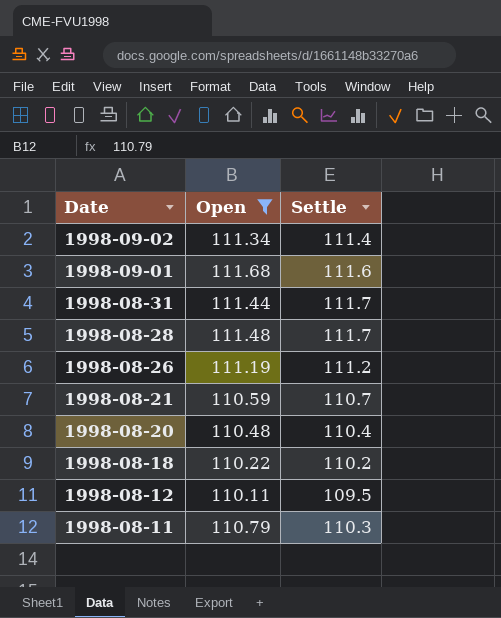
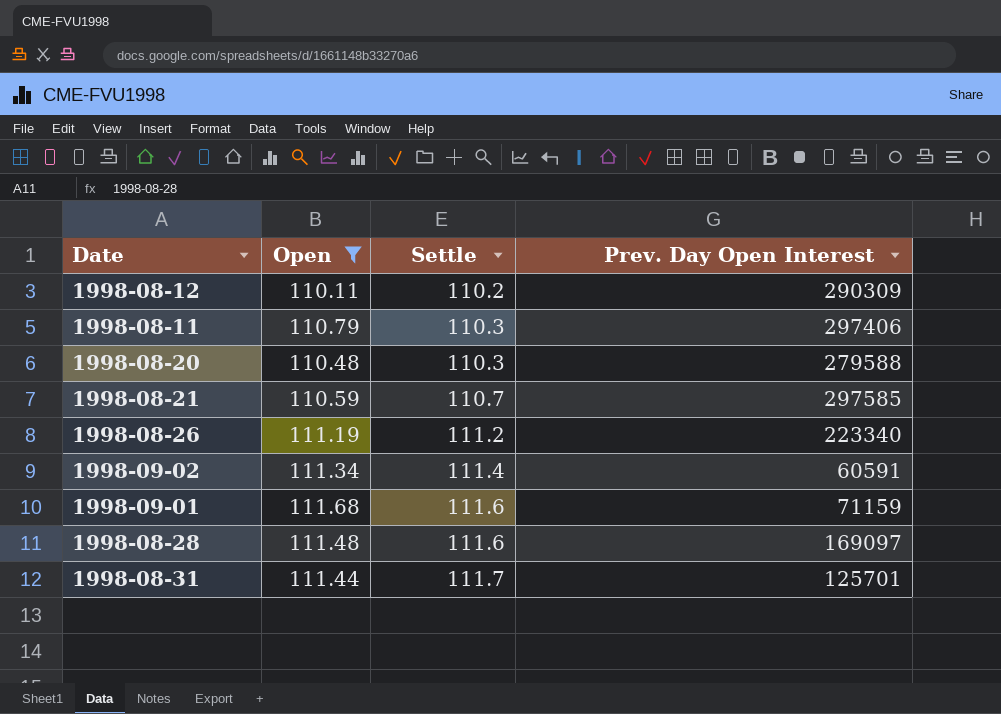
row order: Date descending -> Settle ascending
column Prev. Day Open Interest | position: none -> 4
row 1998-08-18: 110.22 | 110.2 -> none
1998-08-12 | Settle: 109.5 -> 110.2
1998-08-20 | Settle: 110.4 -> 110.3
1998-08-28 | Settle: 111.7 -> 111.6

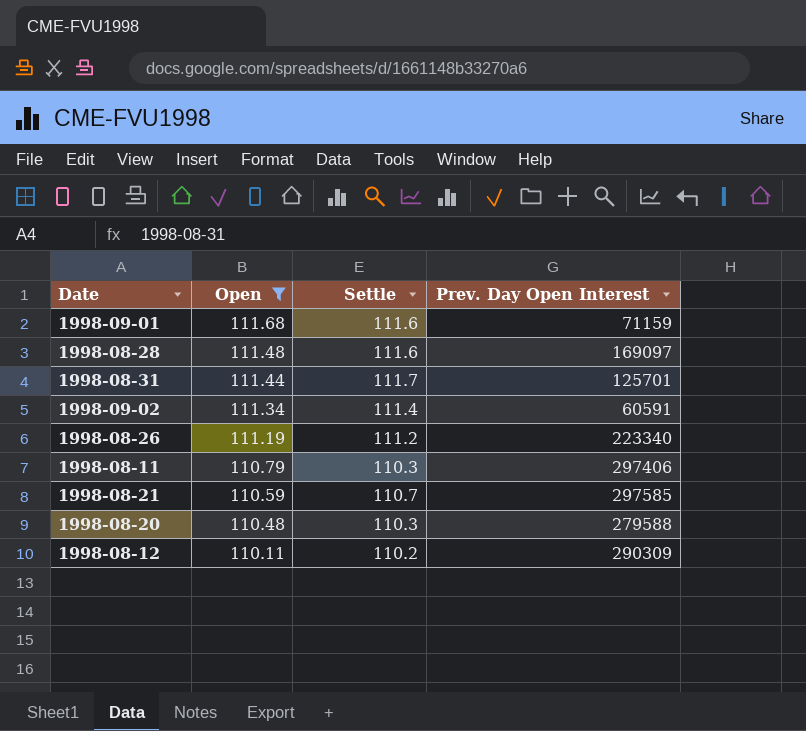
row order: Settle ascending -> Open descending

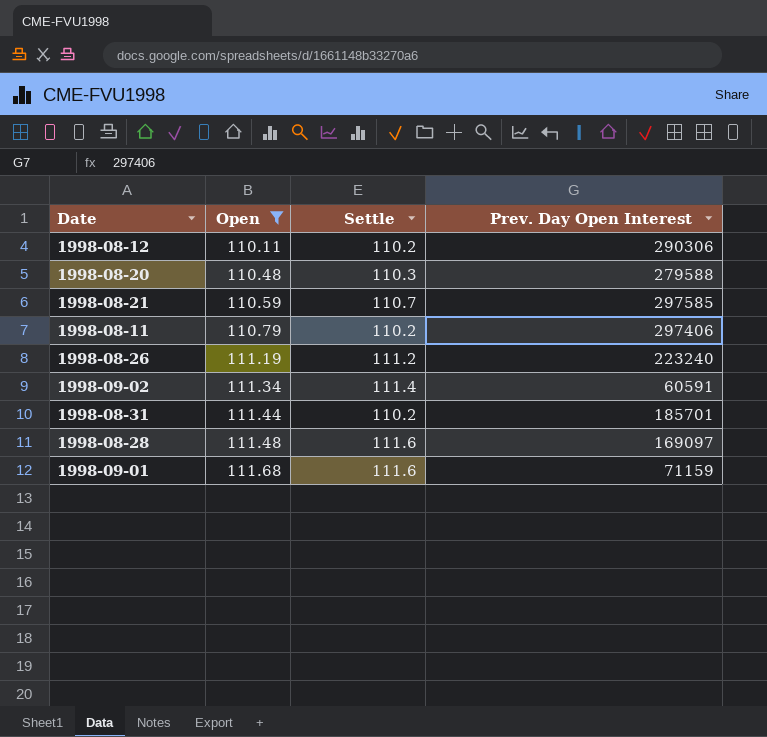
row order: Open descending -> Open ascending
1998-08-12 | Prev. Day Open Interest: 290309 -> 290306
1998-08-11 | Settle: 110.3 -> 110.2
1998-08-26 | Prev. Day Open Interest: 223340 -> 223240
1998-08-31 | Settle: 111.7 -> 110.2
1998-08-31 | Prev. Day Open Interest: 125701 -> 185701

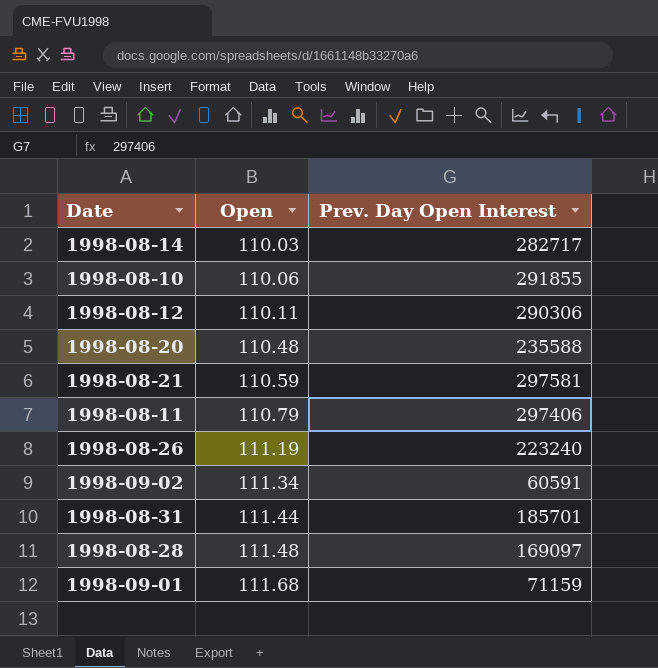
filter: Open >= 110.11 -> none
column Settle | position: 3 -> none
1998-08-20 | Prev. Day Open Interest: 279588 -> 235588
1998-08-21 | Prev. Day Open Interest: 297585 -> 297581

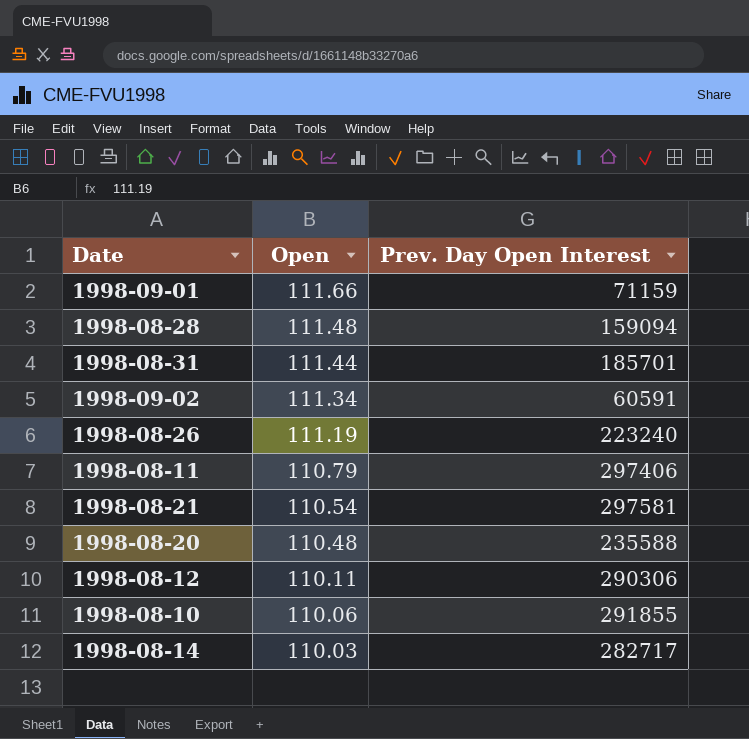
row order: Open ascending -> Open descending
1998-09-01 | Open: 111.68 -> 111.66
1998-08-28 | Prev. Day Open Interest: 169097 -> 159094
1998-08-21 | Open: 110.59 -> 110.54

